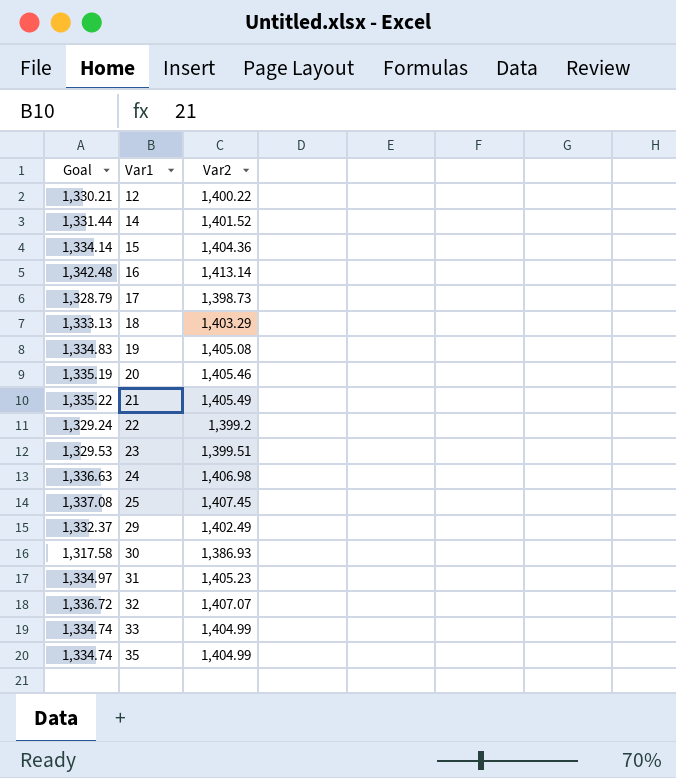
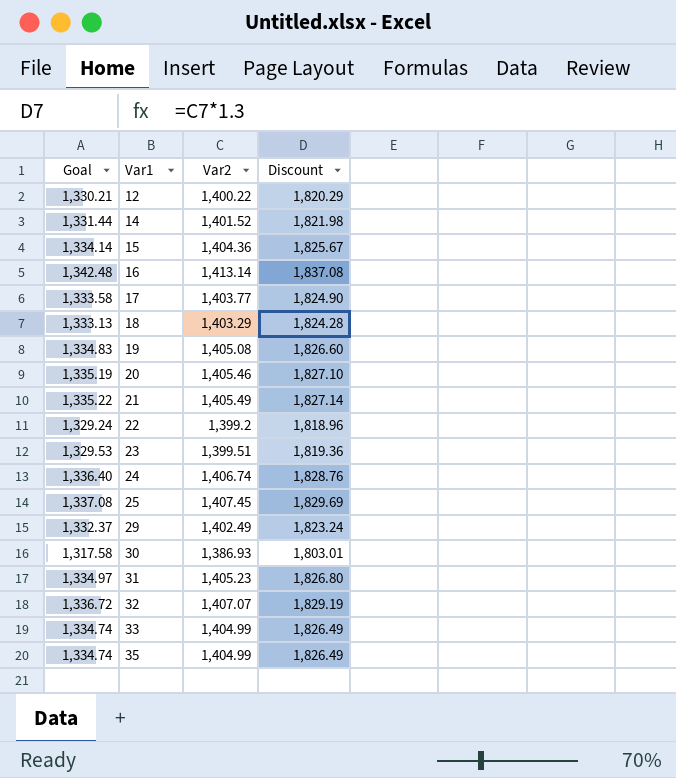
column Discount | formula: none -> [Var2] * 1.3
17 | Goal: 1,328.79 -> 1,333.58
17 | Var2: 1,398.73 -> 1,403.77
24 | Goal: 1,336.63 -> 1,336.40
24 | Var2: 1,406.98 -> 1,406.74

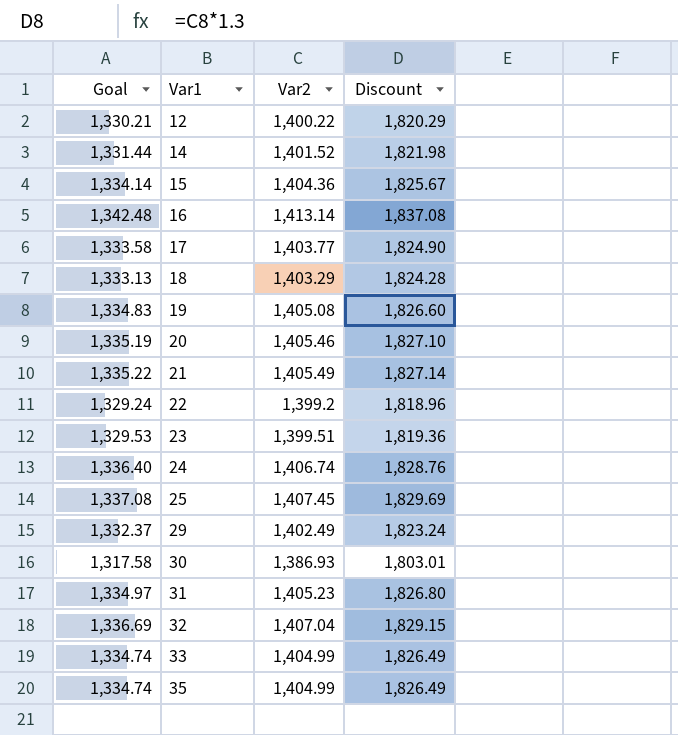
32 | Goal: 1,336.72 -> 1,336.69
32 | Var2: 1,407.07 -> 1,407.04
32 | Discount: 1,829.19 -> 1,829.15

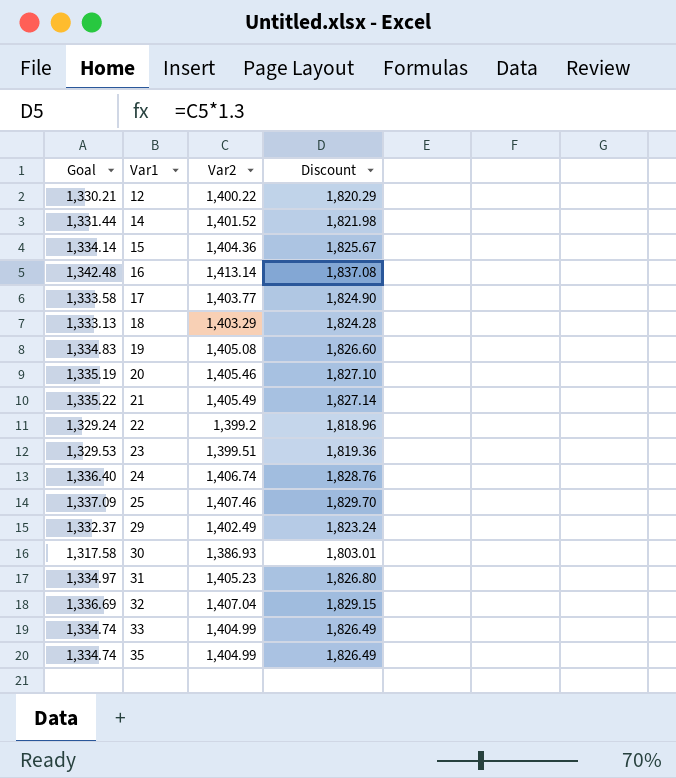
25 | Goal: 1,337.08 -> 1,337.09
25 | Var2: 1,407.45 -> 1,407.46
25 | Discount: 1,829.69 -> 1,829.70

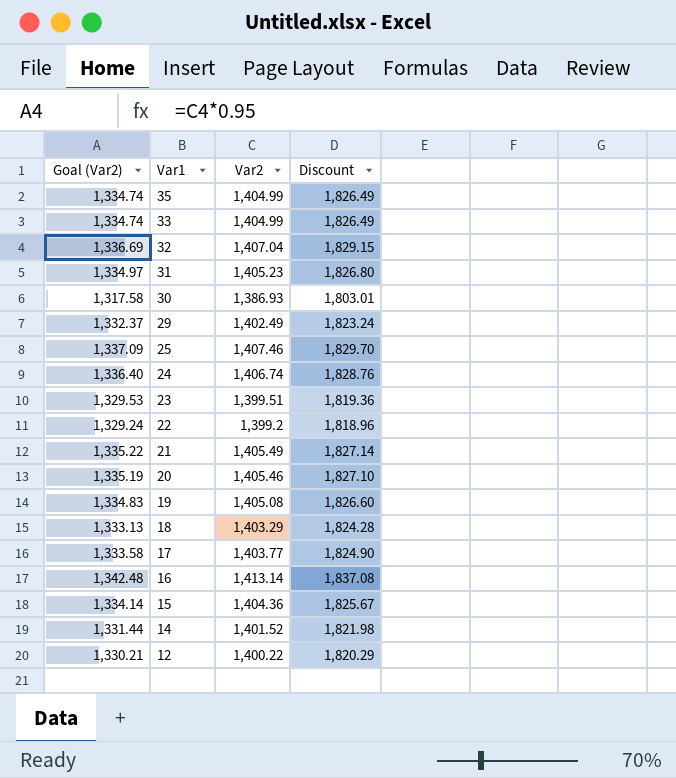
row order: Var1 ascending -> Var1 descending
column name: Goal -> Goal (Var2)

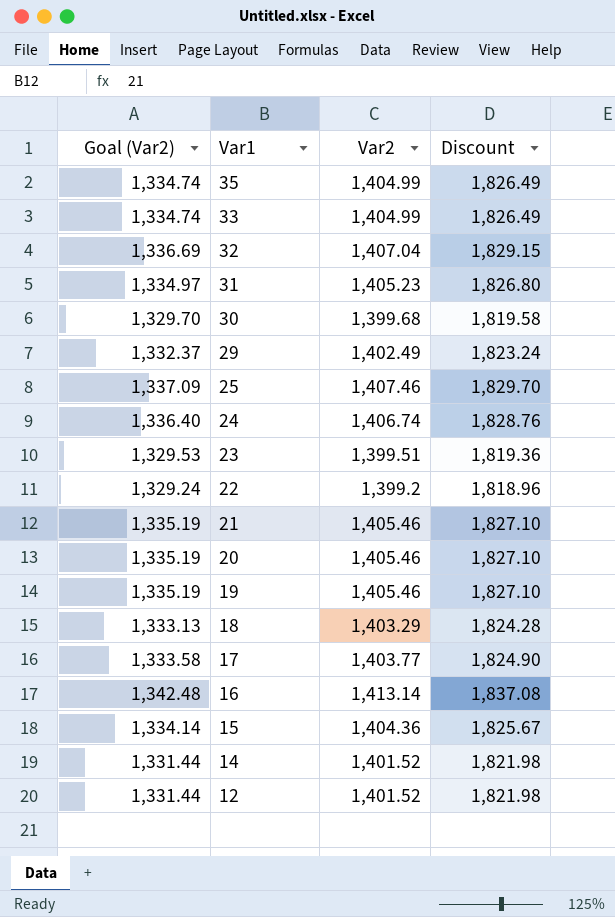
30 | Goal (Var2): 1,317.58 -> 1,329.70
30 | Var2: 1,386.93 -> 1,399.68
30 | Discount: 1,803.01 -> 1,819.58
21 | Goal (Var2): 1,335.22 -> 1,335.19
21 | Var2: 1,405.49 -> 1,405.46
21 | Discount: 1,827.14 -> 1,827.10
19 | Goal (Var2): 1,334.83 -> 1,335.19
19 | Var2: 1,405.08 -> 1,405.46
19 | Discount: 1,826.60 -> 1,827.10
12 | Goal (Var2): 1,330.21 -> 1,331.44
12 | Var2: 1,400.22 -> 1,401.52
12 | Discount: 1,820.29 -> 1,821.98

